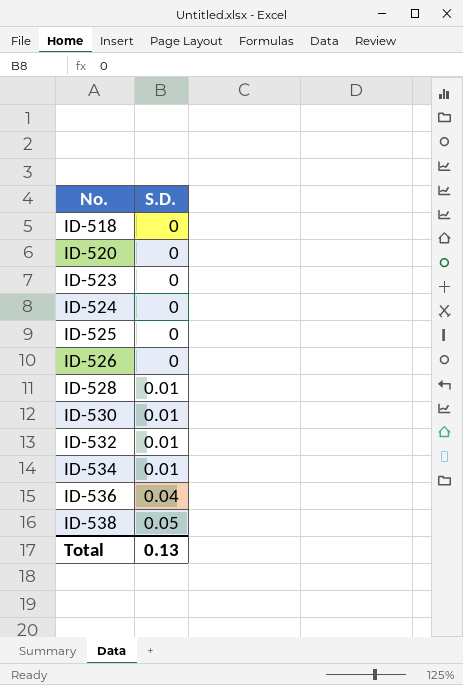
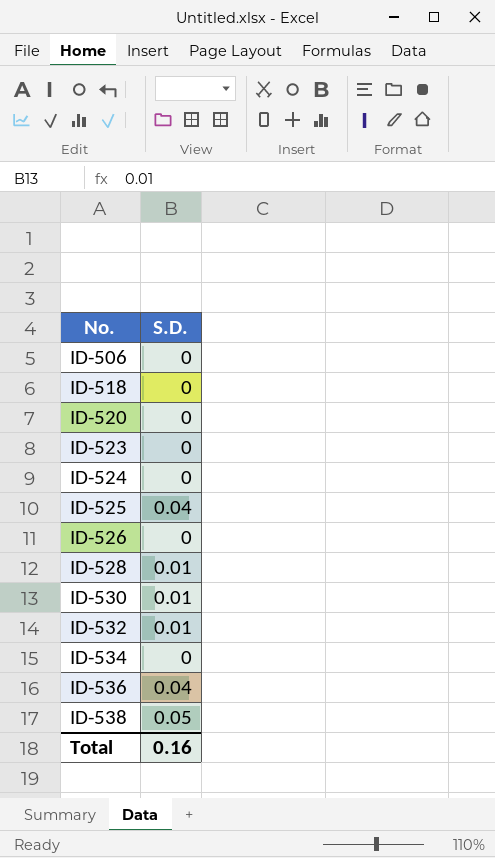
row ID-506: none -> 0
ID-525 | S.D.: 0 -> 0.04
ID-534 | S.D.: 0.01 -> 0
Total | S.D.: 0.13 -> 0.16

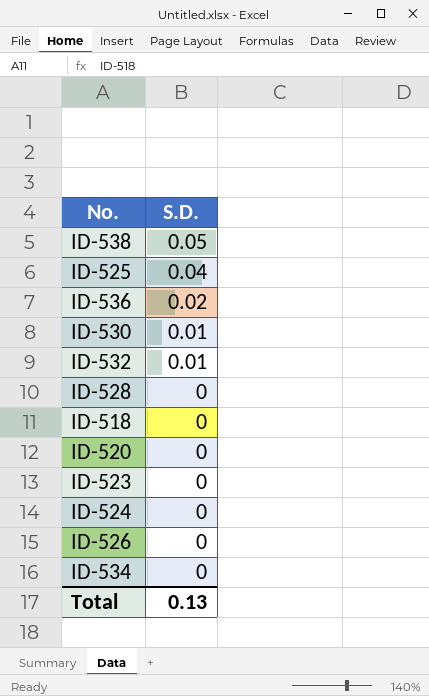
row order: No. ascending -> S.D. descending
row ID-506: 0 -> none
ID-536 | S.D.: 0.04 -> 0.02
ID-528 | S.D.: 0.01 -> 0
Total | S.D.: 0.16 -> 0.13

